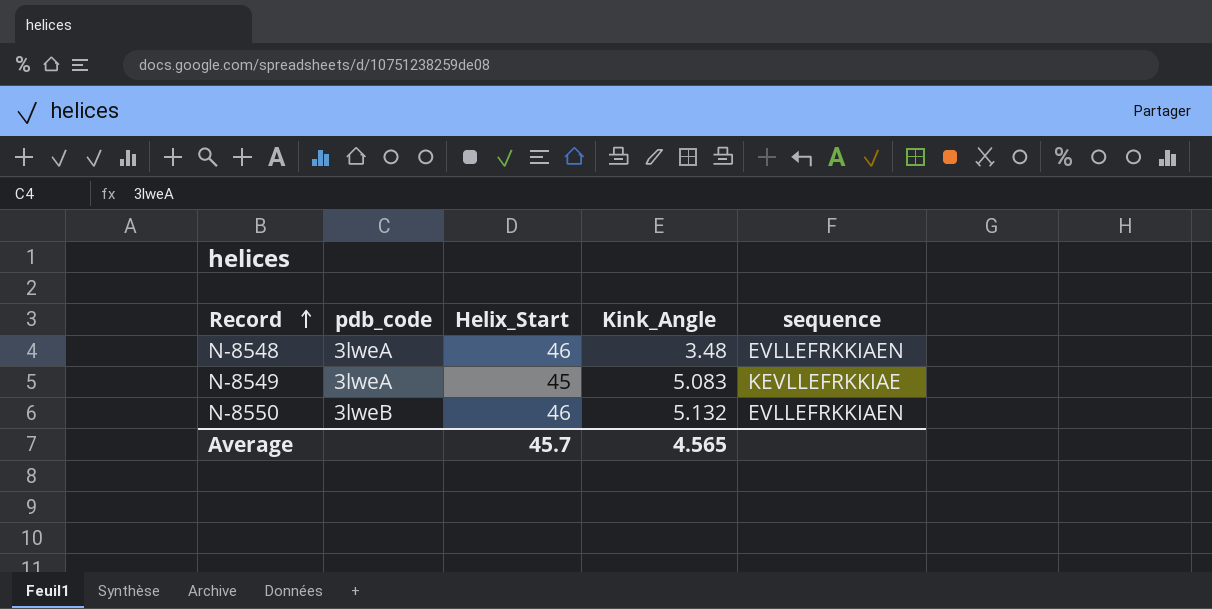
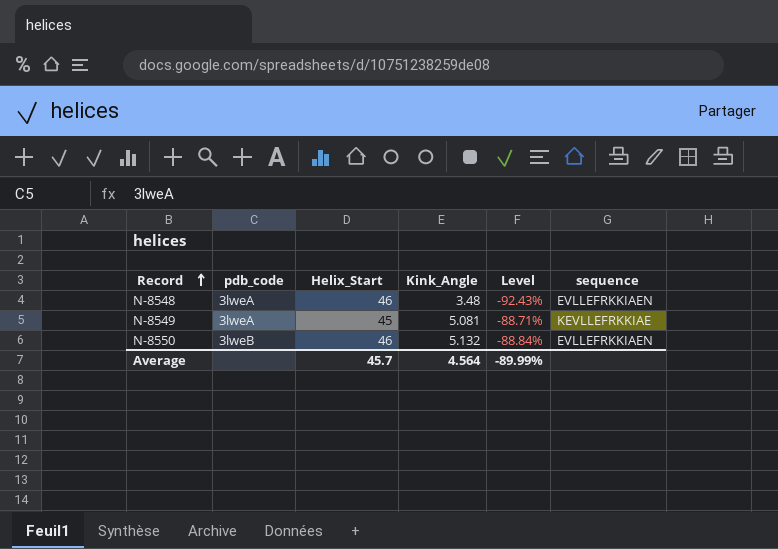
column Level | formula: none -> ([Kink_Angle] - [Helix_Start]) / [Helix_Start]
N-8549 | Kink_Angle: 5.083 -> 5.081
Average | Kink_Angle: 4.565 -> 4.564

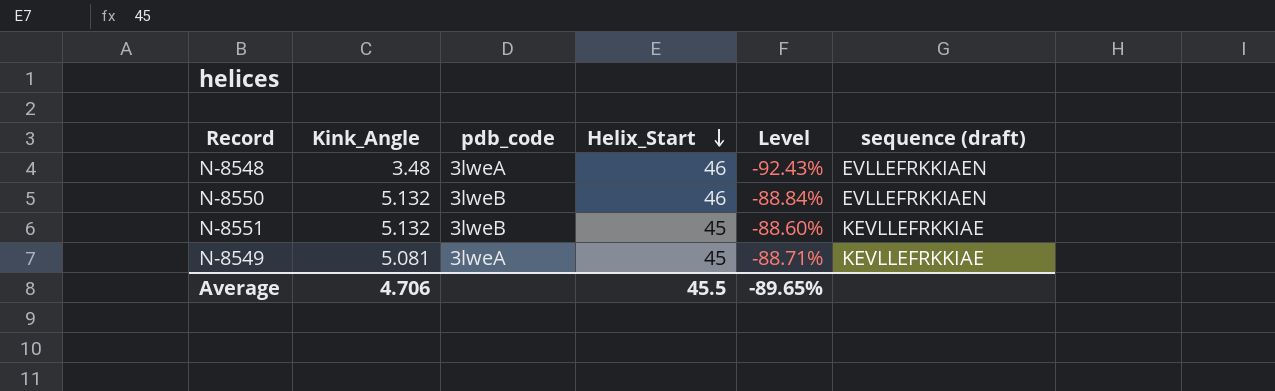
row order: Record ascending -> Helix_Start descending
column Kink_Angle | position: 4 -> 2
column name: sequence -> sequence (draft)
row N-8551: none -> 5.132 | 3lweB | 45 | -88.60% | KEVLLEFRKKIAE
Average | Kink_Angle: 4.564 -> 4.706
Average | Helix_Start: 45.7 -> 45.5
Average | Level: -89.99% -> -89.65%

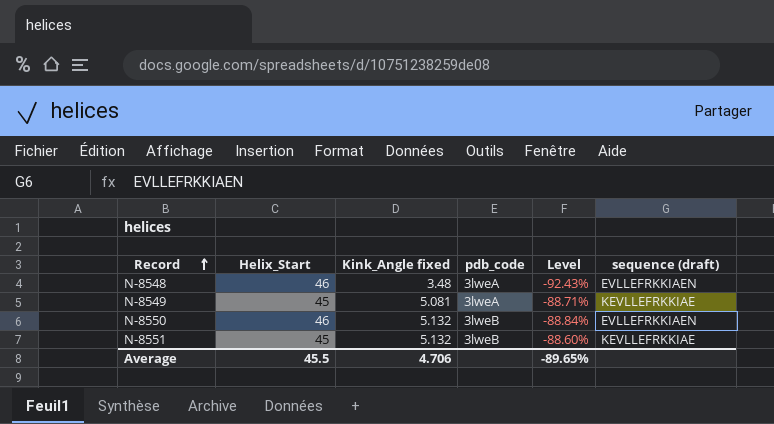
row order: Helix_Start descending -> Record ascending
column Helix_Start | position: 4 -> 2
column name: Kink_Angle -> Kink_Angle fixed

